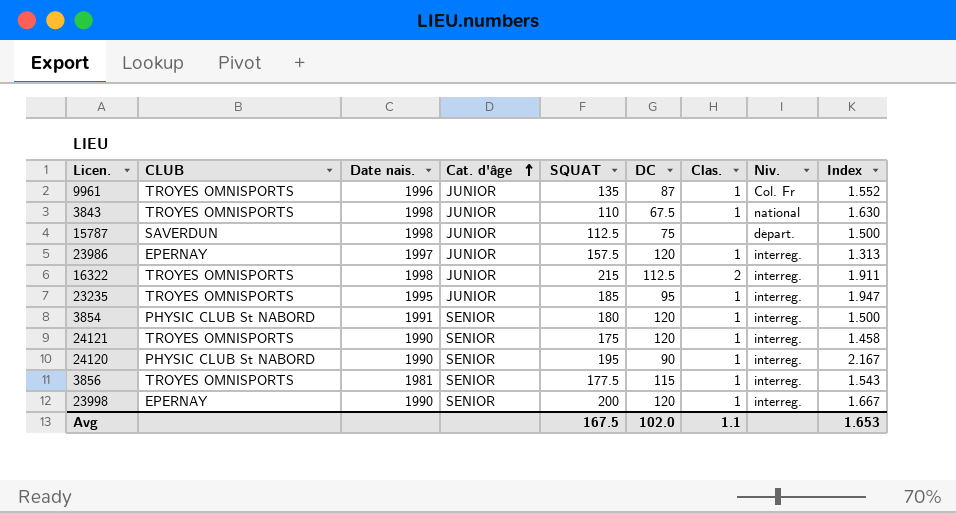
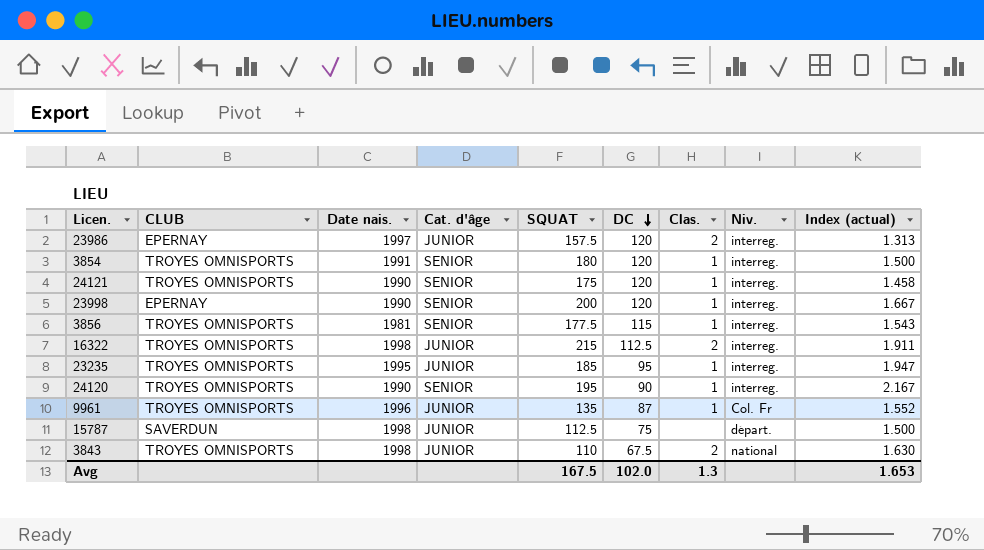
row order: Cat. d'âge ascending -> DC descending
column name: Index -> Index (actual)
23986 | Clas.: 1 -> 2
3854 | CLUB: PHYSIC CLUB St NABORD -> TROYES OMNISPORTS
24120 | CLUB: PHYSIC CLUB St NABORD -> TROYES OMNISPORTS
3843 | Clas.: 1 -> 2
Avg | Clas.: 1.1 -> 1.3

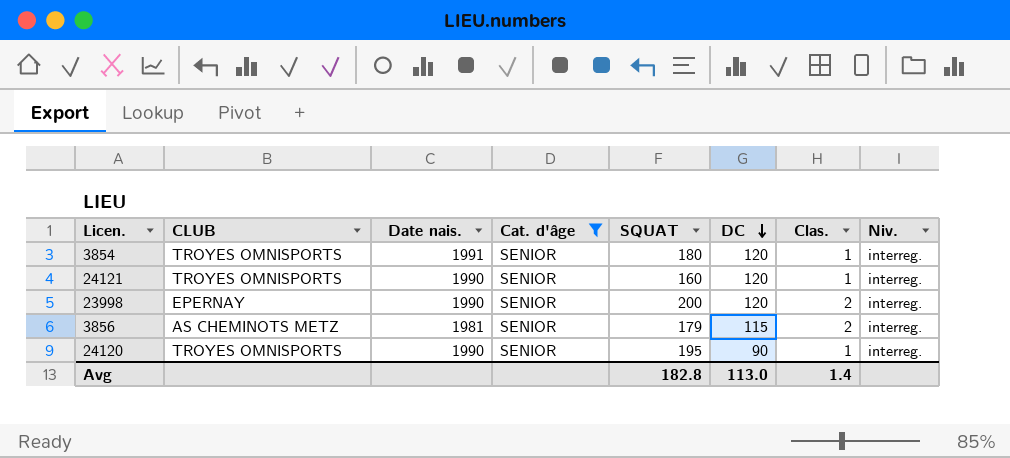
filter: none -> Cat. d'âge = SENIOR
column Index (actual) | formula: [SQUAT] / [DC] -> none
24121 | SQUAT: 175 -> 160
23998 | Clas.: 1 -> 2
3856 | CLUB: TROYES OMNISPORTS -> AS CHEMINOTS METZ
3856 | SQUAT: 177.5 -> 179
3856 | Clas.: 1 -> 2
Avg | SQUAT: 167.5 -> 182.8
Avg | DC: 102.0 -> 113.0
Avg | Clas.: 1.3 -> 1.4

